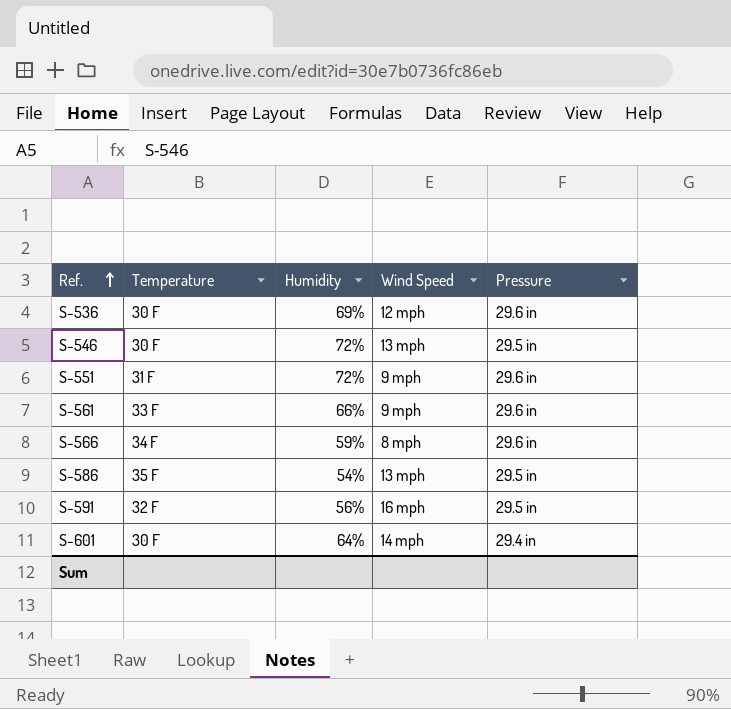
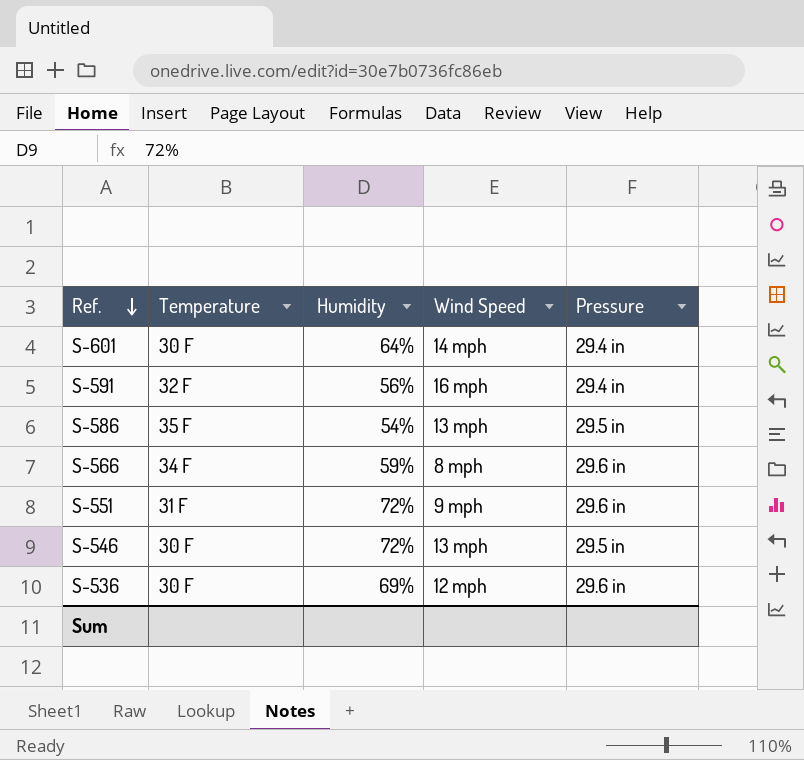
row order: Ref. ascending -> Ref. descending
row S-561: 33 F | 66% | 9 mph | 29.6 in -> none
S-591 | Pressure: 29.5 in -> 29.4 in

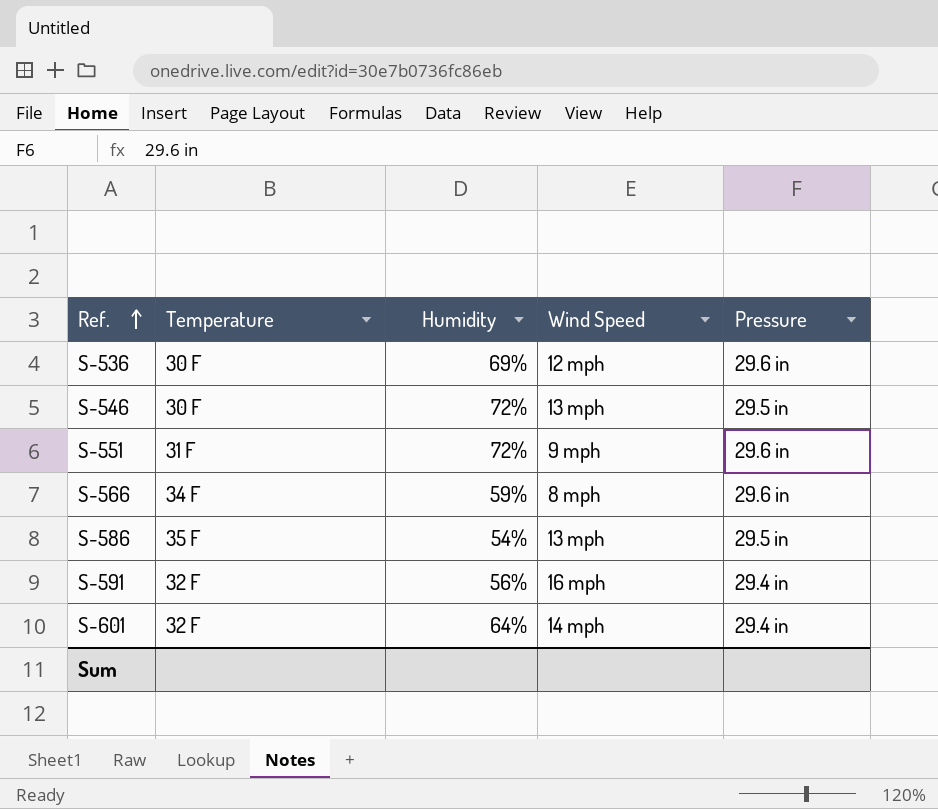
row order: Ref. descending -> Ref. ascending
S-601 | Temperature: 30 F -> 32 F

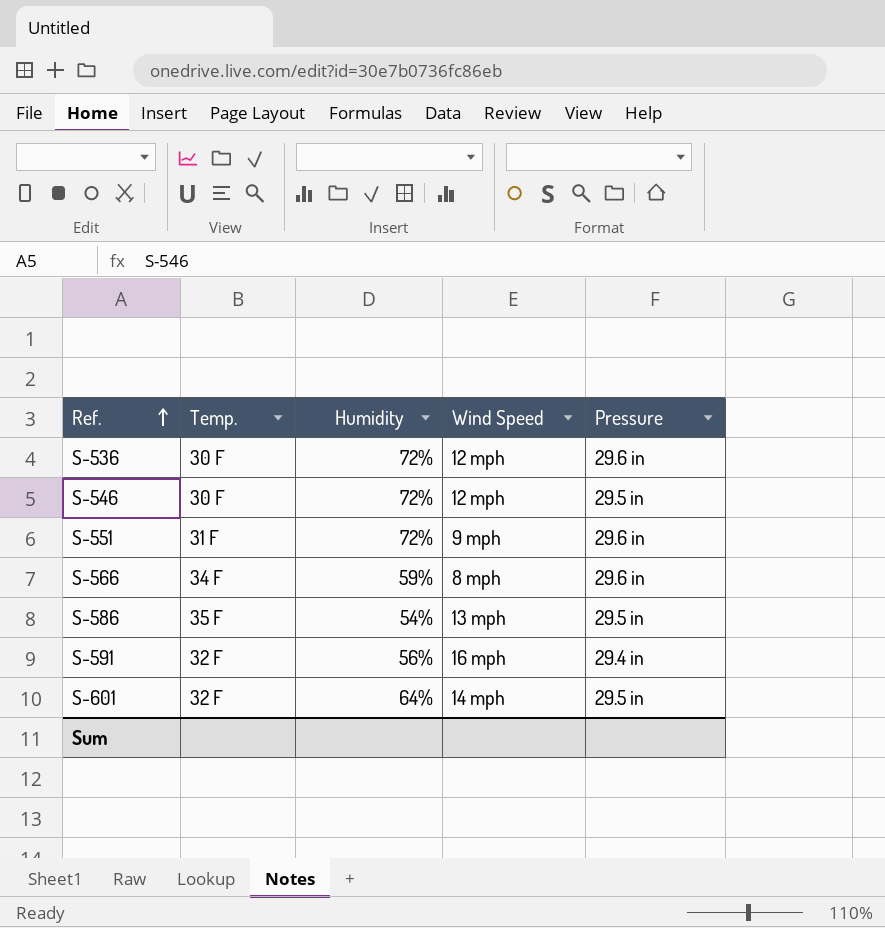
column name: Temperature -> Temp.
S-536 | Humidity: 69% -> 72%
S-546 | Wind Speed: 13 mph -> 12 mph
S-601 | Pressure: 29.4 in -> 29.5 in

